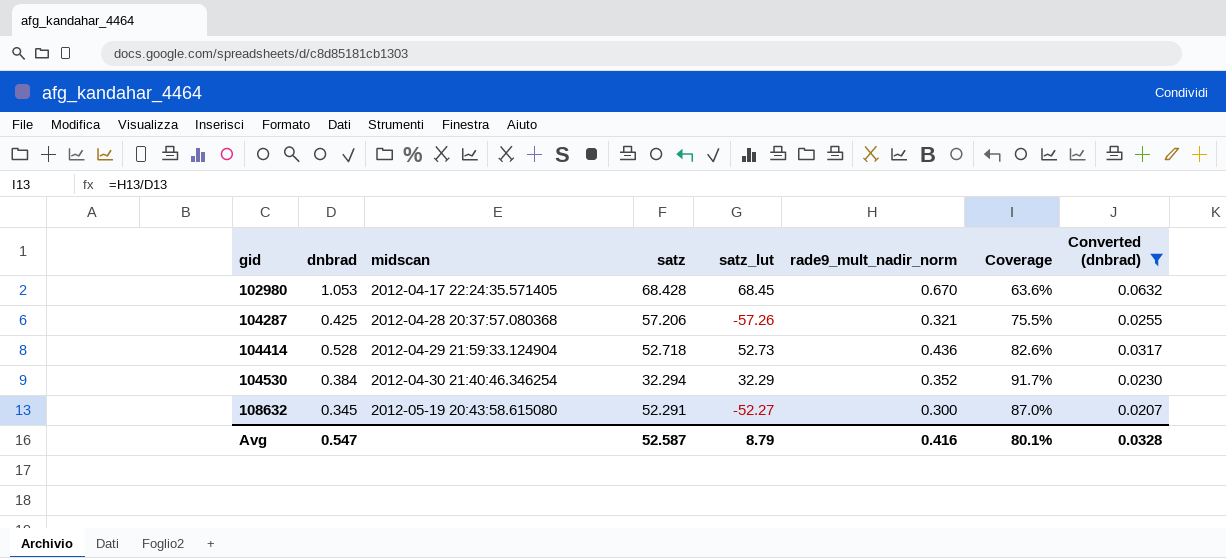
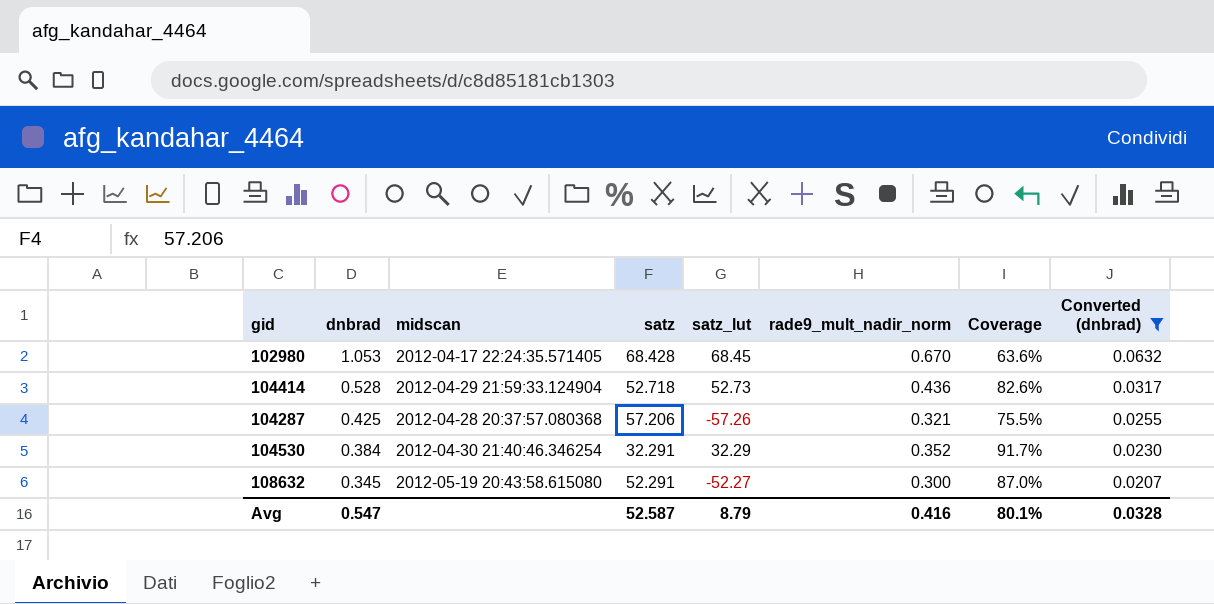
row order: gid ascending -> dnbrad descending
104530 | satz: 32.294 -> 32.291

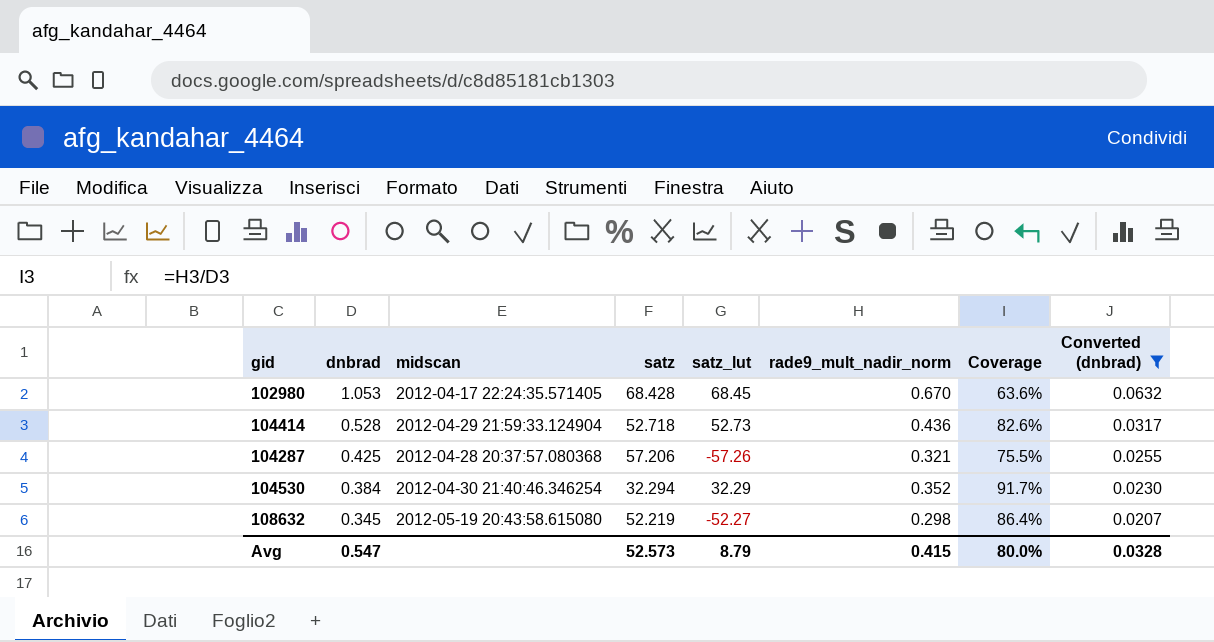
104530 | satz: 32.291 -> 32.294
108632 | satz: 52.291 -> 52.219
108632 | rade9_mult_nadir_norm: 0.300 -> 0.298
108632 | Coverage: 87.0% -> 86.4%
Avg | satz: 52.587 -> 52.573
Avg | rade9_mult_nadir_norm: 0.416 -> 0.415
Avg | Coverage: 80.1% -> 80.0%

